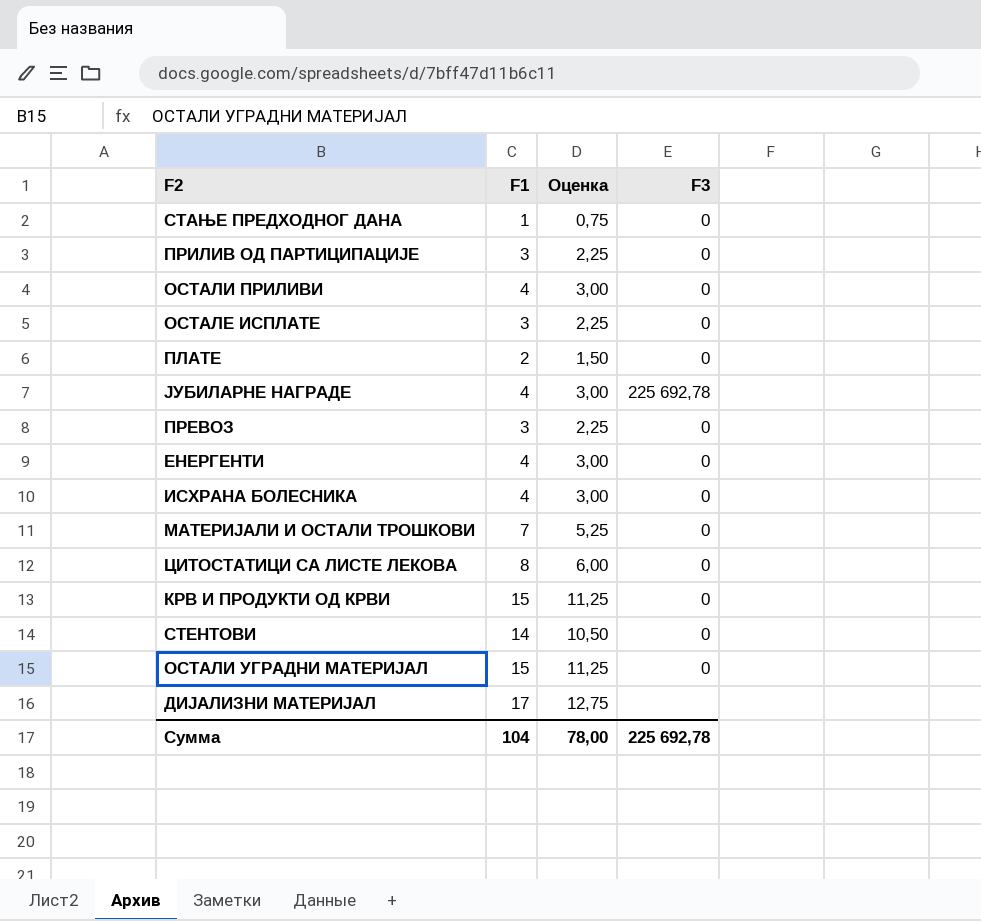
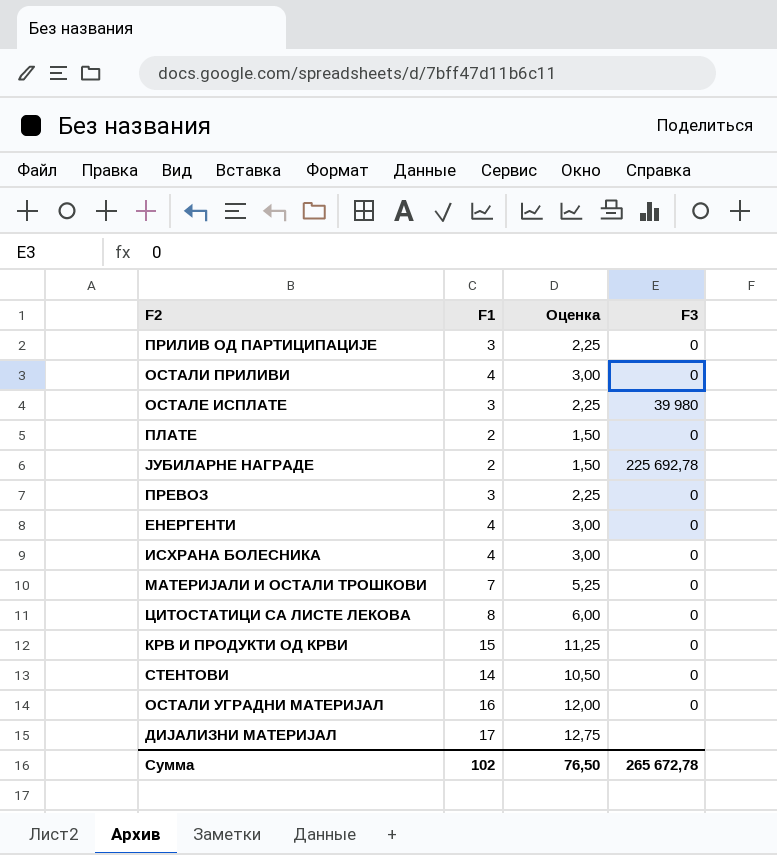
row СТАЊЕ ПРЕДХОДНОГ ДАНА: 1 | 0,75 | 0 -> none
ОСТАЛЕ ИСПЛАТЕ | F3: 0 -> 39 980
ЈУБИЛАРНЕ НАГРАДЕ | F1: 4 -> 2
ЈУБИЛАРНЕ НАГРАДЕ | Оценка: 3,00 -> 1,50
ОСТАЛИ УГРАДНИ МАТЕРИЈАЛ | F1: 15 -> 16
ОСТАЛИ УГРАДНИ МАТЕРИЈАЛ | Оценка: 11,25 -> 12,00
Сумма | F1: 104 -> 102
Сумма | Оценка: 78,00 -> 76,50
Сумма | F3: 225 692,78 -> 265 672,78

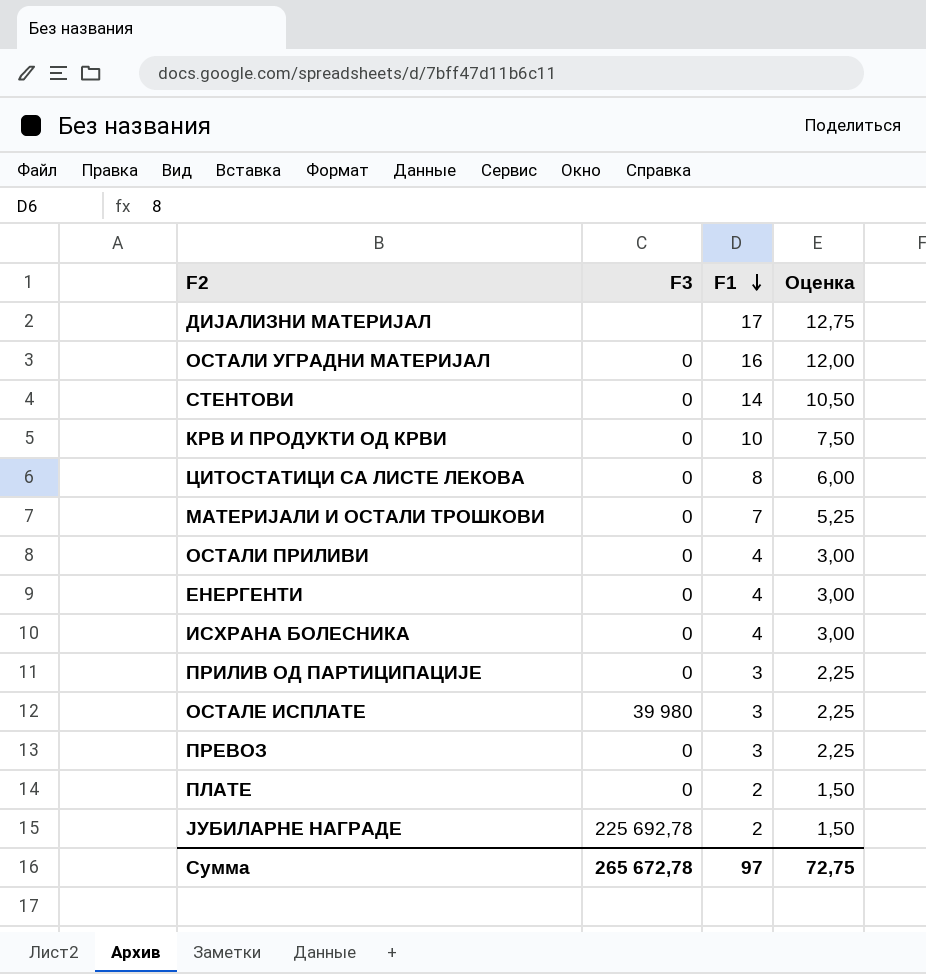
row order: none -> F1 descending
column F3 | position: 4 -> 2
КРВ И ПРОДУКТИ ОД КРВИ | F1: 15 -> 10
КРВ И ПРОДУКТИ ОД КРВИ | Оценка: 11,25 -> 7,50
Сумма | F1: 102 -> 97
Сумма | Оценка: 76,50 -> 72,75

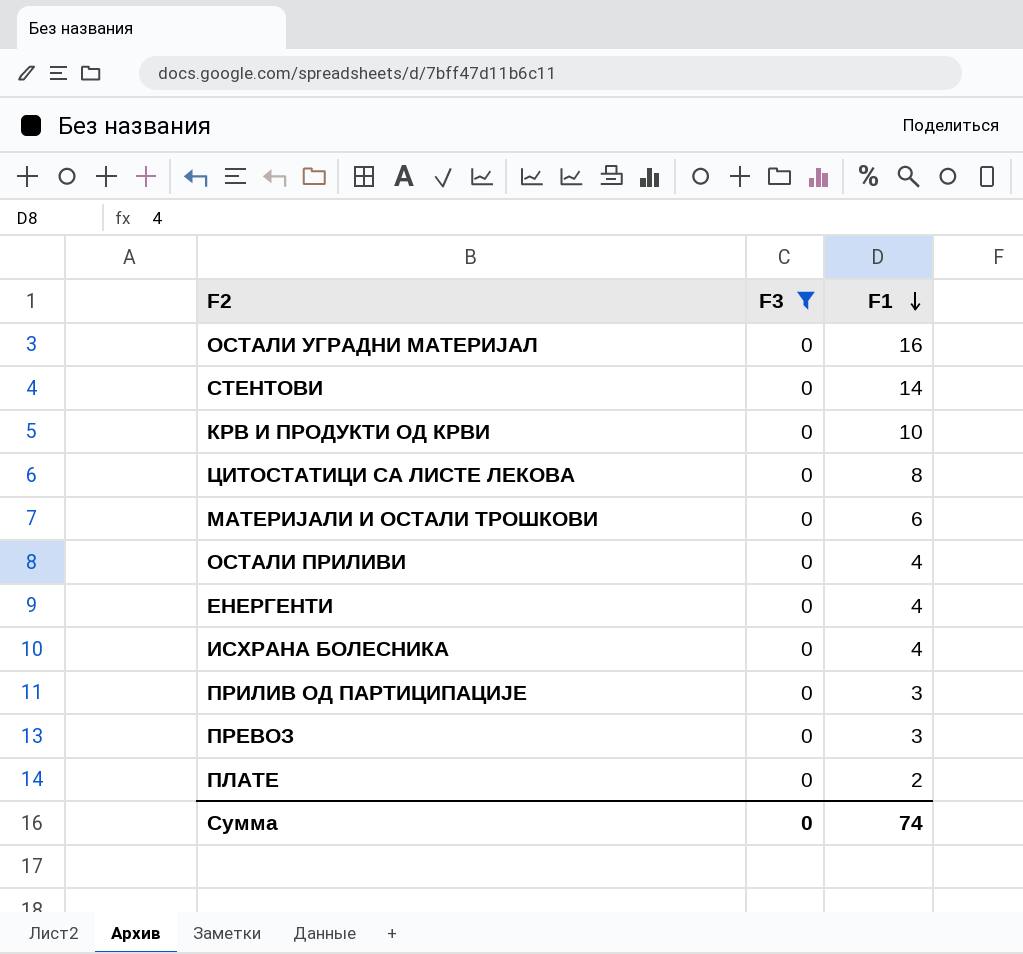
filter: none -> F3 = 0
column Оценка | formula: [F1] * 0,75 -> none
МАТЕРИЈАЛИ И ОСТАЛИ ТРОШКОВИ | F1: 7 -> 6
Сумма | F3: 265 672,78 -> 0
Сумма | F1: 97 -> 74

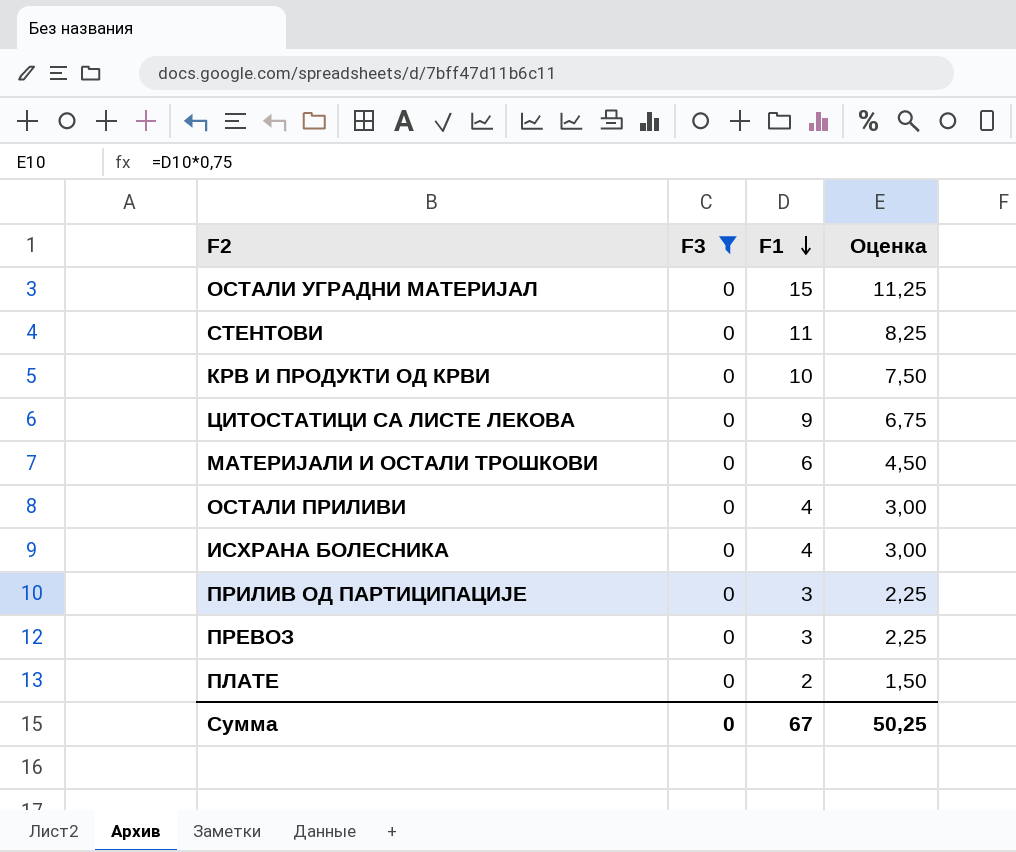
column Оценка | formula: none -> [F1] * 0,75
row ЕНЕРГЕНТИ: 0 | 4 -> none
ОСТАЛИ УГРАДНИ МАТЕРИЈАЛ | F1: 16 -> 15
СТЕНТОВИ | F1: 14 -> 11
ЦИТОСТАТИЦИ СА ЛИСТЕ ЛЕКОВА | F1: 8 -> 9
Сумма | F1: 74 -> 67

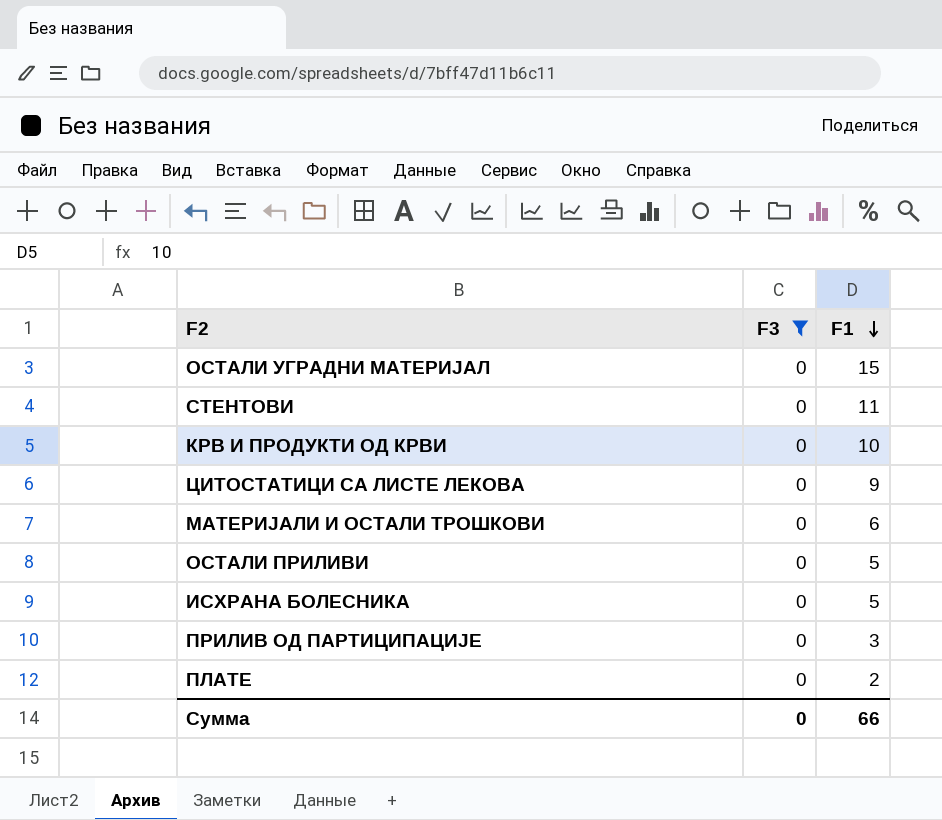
column Оценка | formula: [F1] * 0,75 -> none
row ПРЕВОЗ: 0 | 3 | 2,25 -> none
ОСТАЛИ ПРИЛИВИ | F1: 4 -> 5
ИСХРАНА БОЛЕСНИКА | F1: 4 -> 5
Сумма | F1: 67 -> 66

